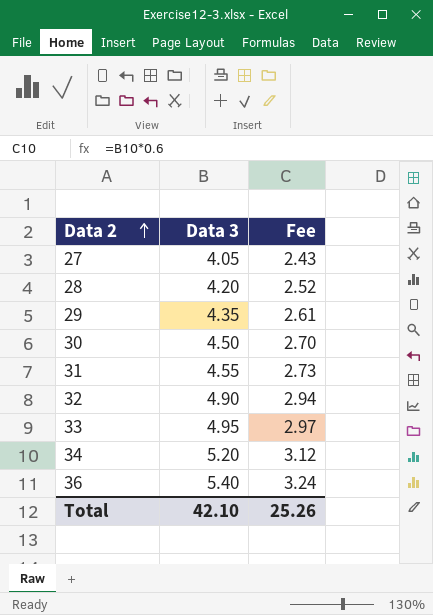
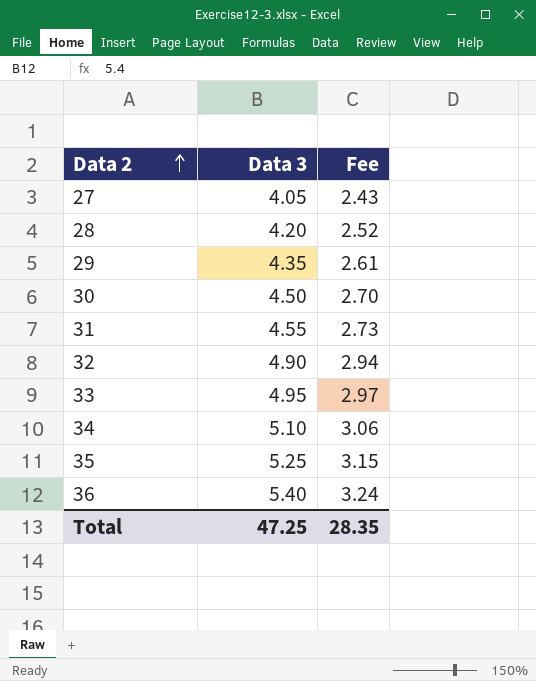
34 | Data 3: 5.20 -> 5.10
34 | Fee: 3.12 -> 3.06
row 35: none -> 5.25 | 3.15
Total | Data 3: 42.10 -> 47.25
Total | Fee: 25.26 -> 28.35

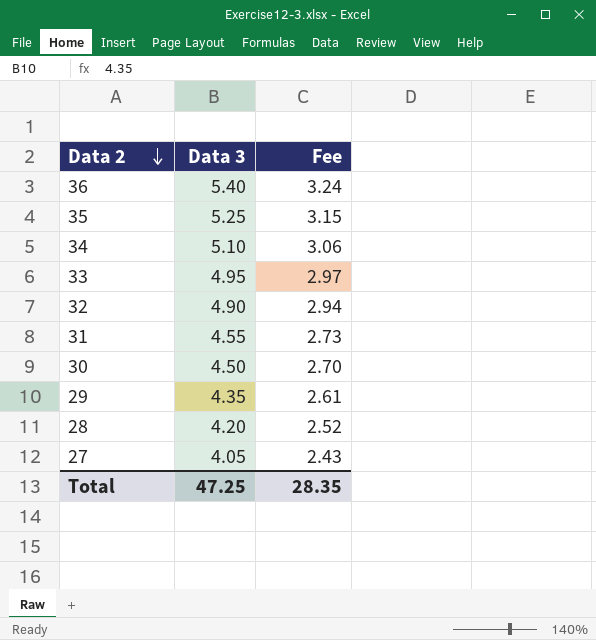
row order: Data 2 ascending -> Data 2 descending

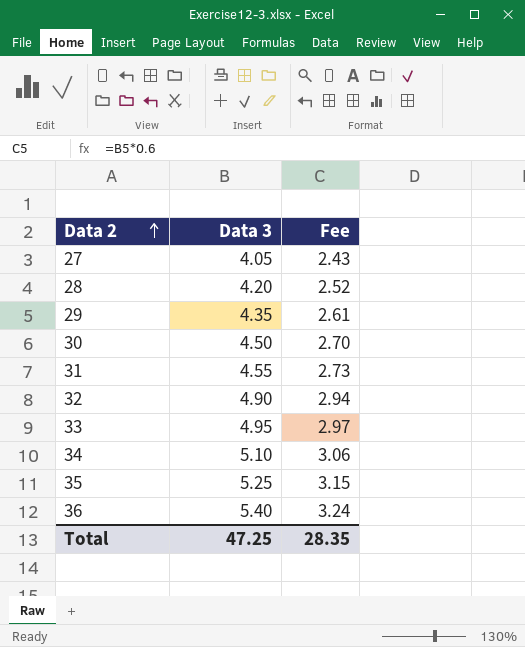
row order: Data 2 descending -> Data 2 ascending

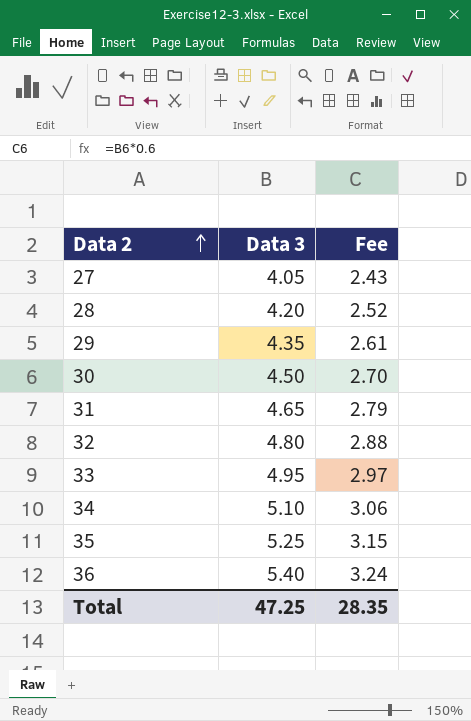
31 | Data 3: 4.55 -> 4.65
31 | Fee: 2.73 -> 2.79
32 | Data 3: 4.90 -> 4.80
32 | Fee: 2.94 -> 2.88

